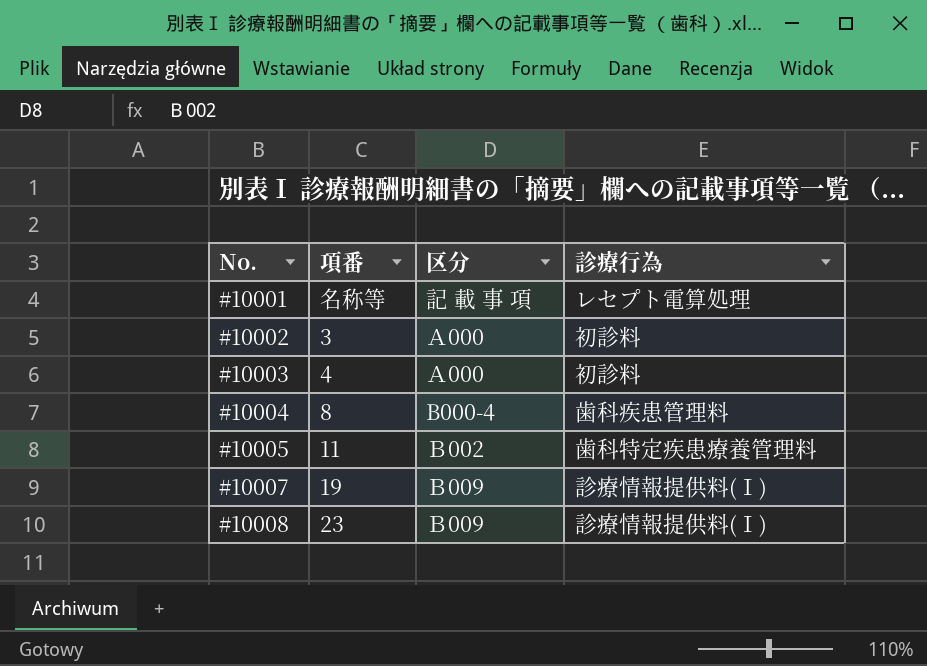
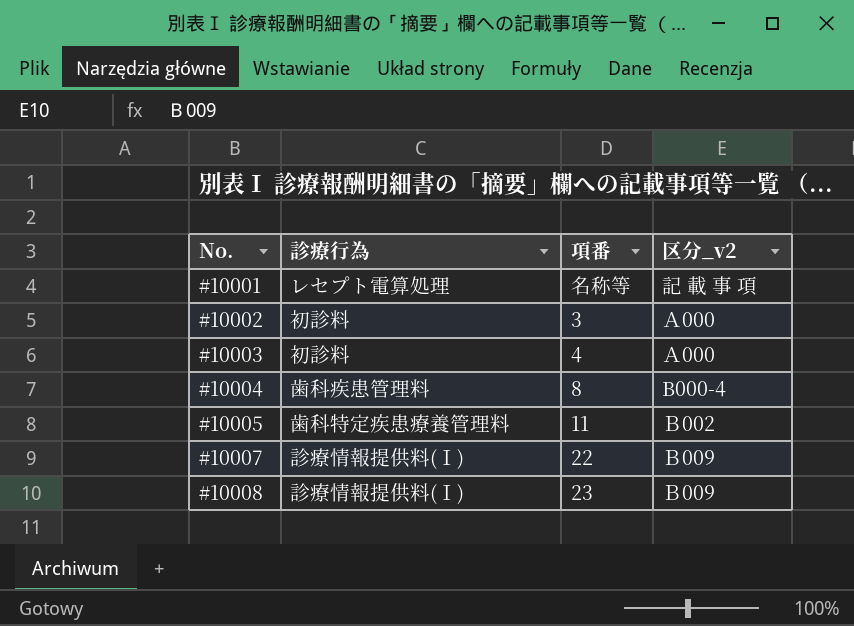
column 診療行為 | position: 4 -> 2
column name: 区分 -> 区分_v2
#10007 | 項番: 19 -> 22

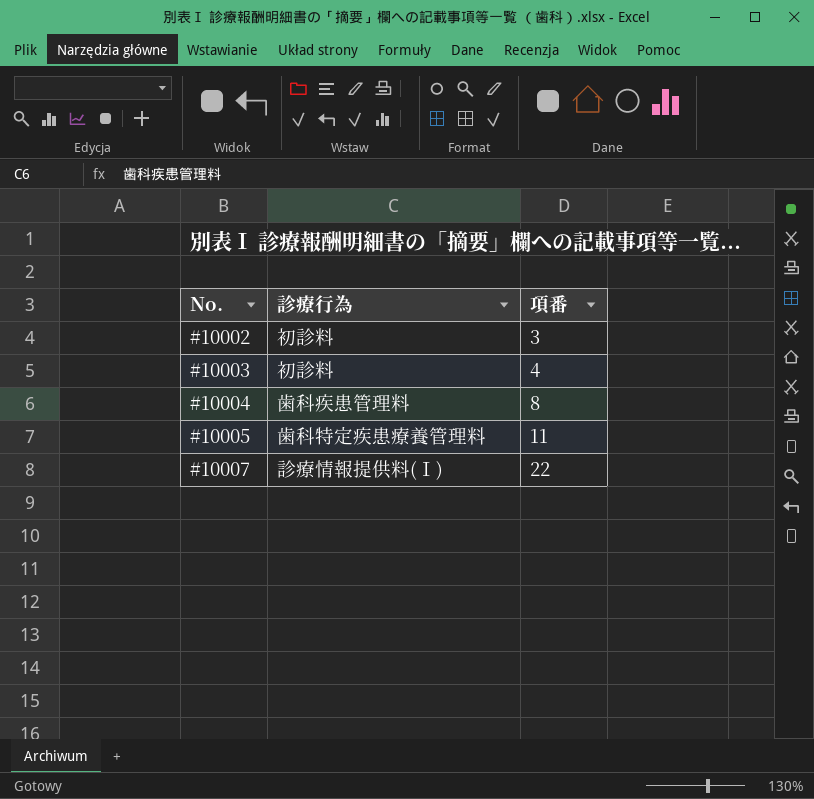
column 区分_v2 | position: 4 -> none
row #10001: レセプト電算処理 | 名称等 | 記 載 事 項 -> none
row #10008: 診療情報提供料(Ⅰ) | 23 | Ｂ009 -> none

